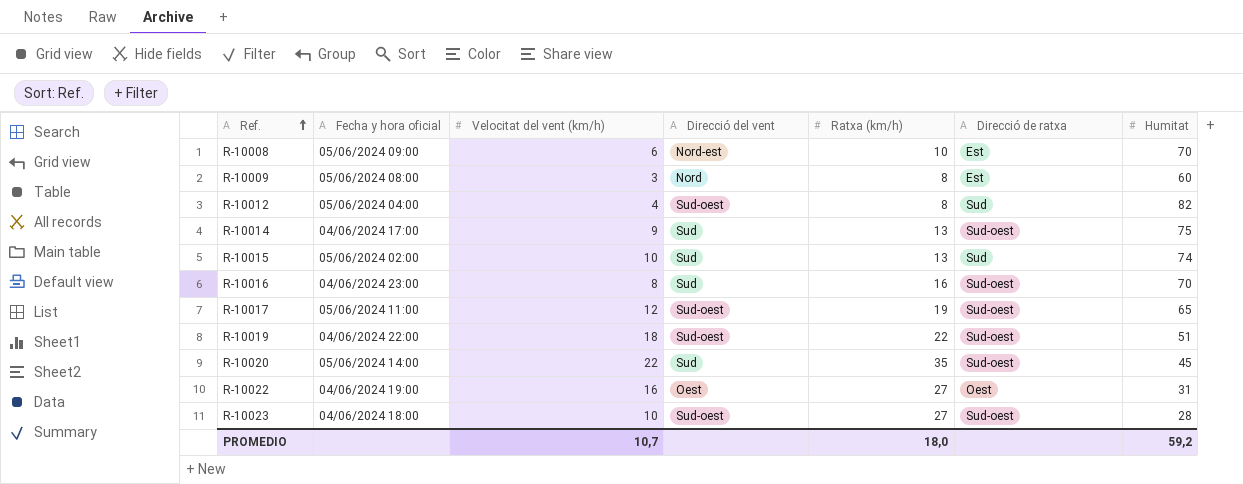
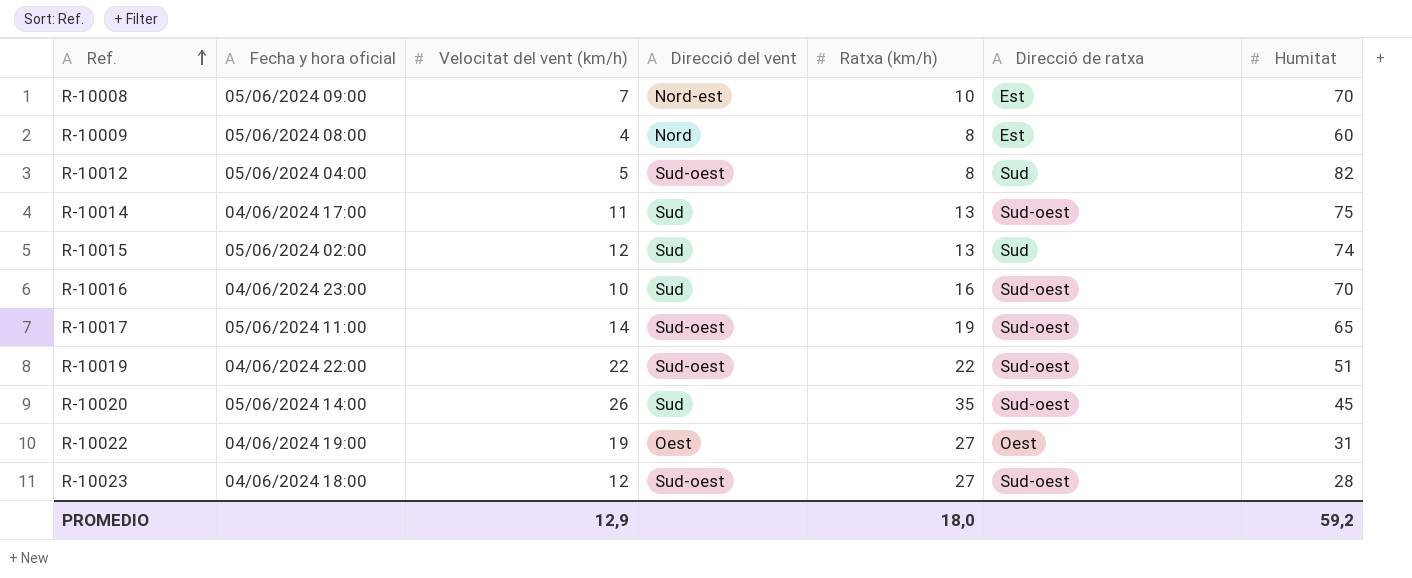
R-10008 | Velocitat del vent (km/h): 6 -> 7
R-10009 | Velocitat del vent (km/h): 3 -> 4
R-10012 | Velocitat del vent (km/h): 4 -> 5
R-10014 | Velocitat del vent (km/h): 9 -> 11
R-10015 | Velocitat del vent (km/h): 10 -> 12
R-10016 | Velocitat del vent (km/h): 8 -> 10
R-10017 | Velocitat del vent (km/h): 12 -> 14
R-10019 | Velocitat del vent (km/h): 18 -> 22
R-10020 | Velocitat del vent (km/h): 22 -> 26
R-10022 | Velocitat del vent (km/h): 16 -> 19
R-10023 | Velocitat del vent (km/h): 10 -> 12
PROMEDIO | Velocitat del vent (km/h): 10,7 -> 12,9

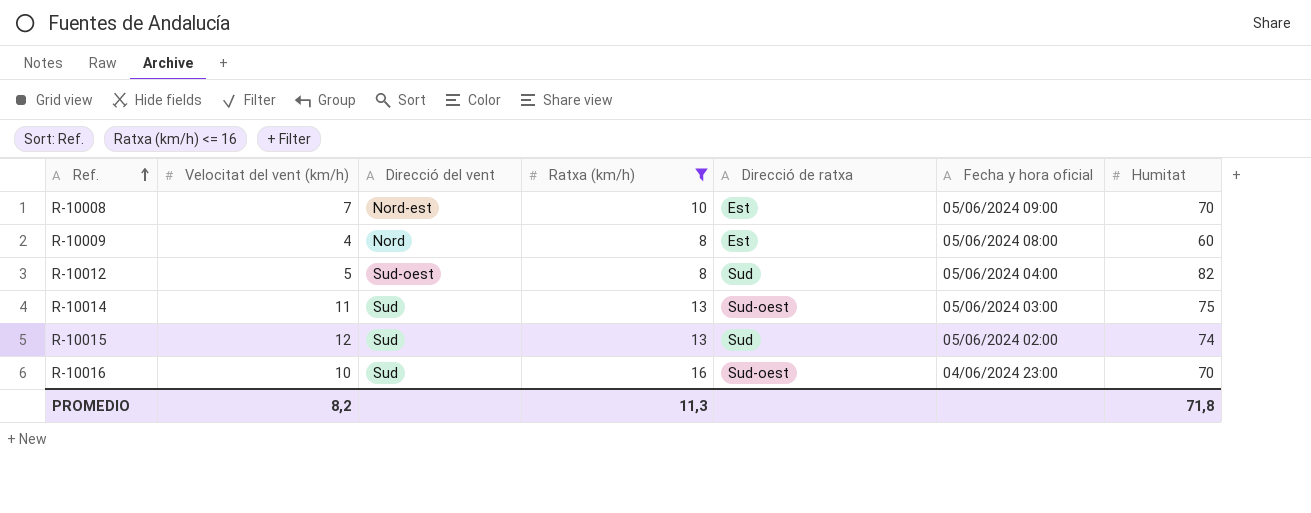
filter: none -> Ratxa (km/h) <= 16
column Fecha y hora oficial | position: 2 -> 6
R-10014 | Fecha y hora oficial: 04/06/2024 17:00 -> 05/06/2024 03:00
PROMEDIO | Velocitat del vent (km/h): 12,9 -> 8,2
PROMEDIO | Ratxa (km/h): 18,0 -> 11,3
PROMEDIO | Humitat: 59,2 -> 71,8

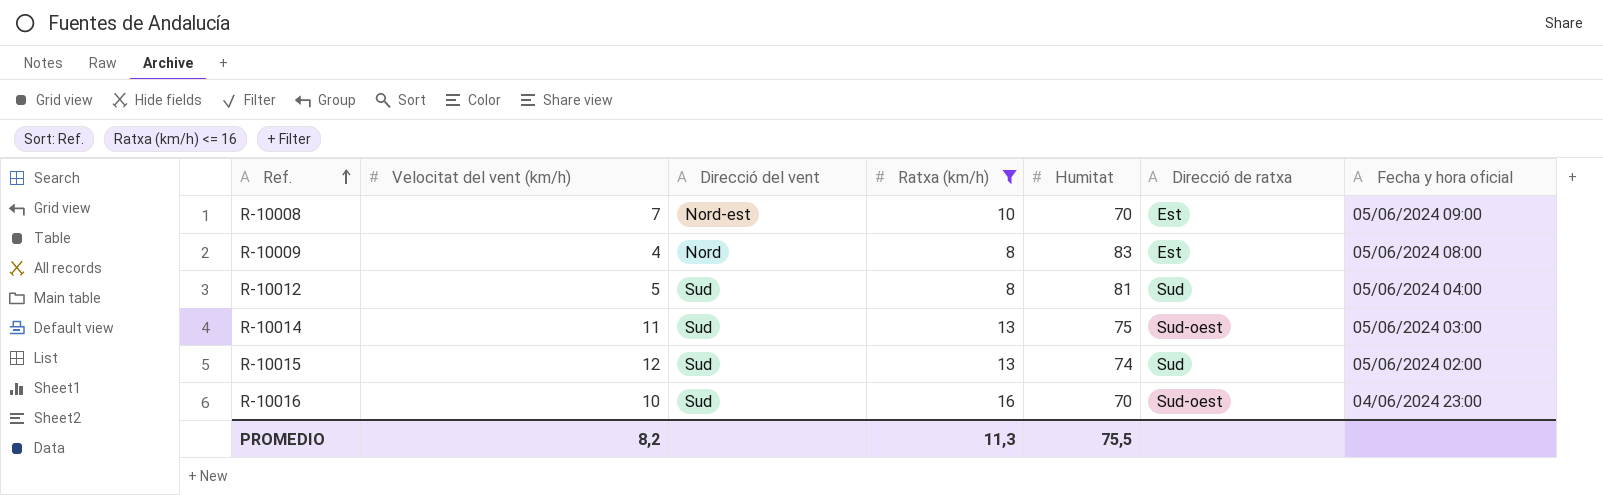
column Humitat | position: 7 -> 5
R-10009 | Humitat: 60 -> 83
R-10012 | Direcció del vent: Sud-oest -> Sud
R-10012 | Humitat: 82 -> 81
PROMEDIO | Humitat: 71,8 -> 75,5

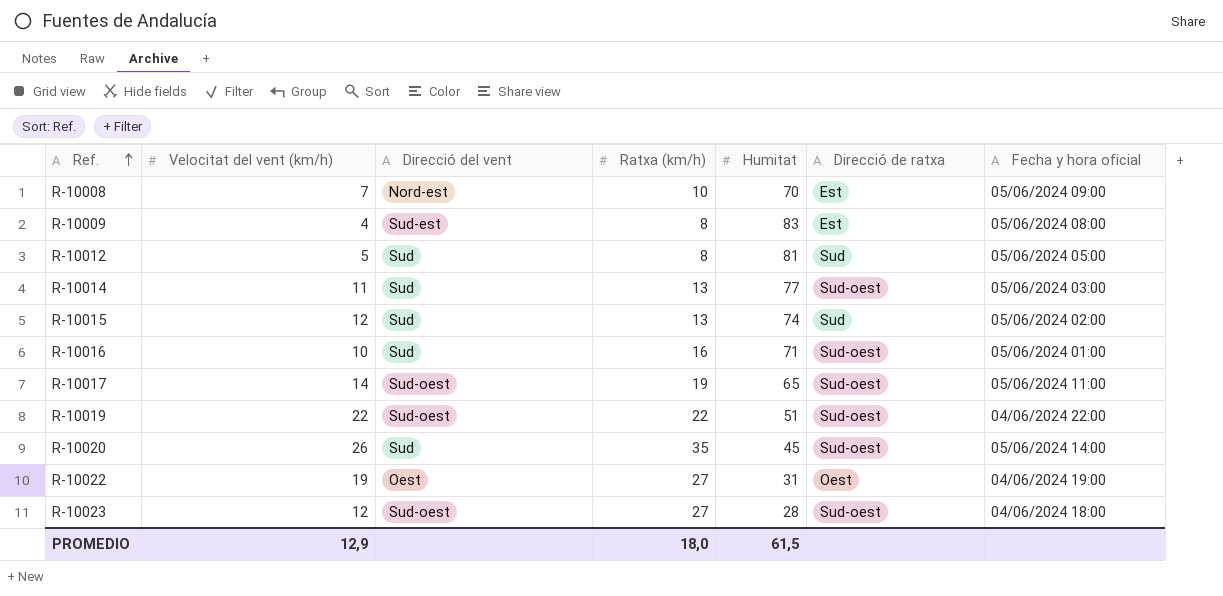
filter: Ratxa (km/h) <= 16 -> none
R-10009 | Direcció del vent: Nord -> Sud-est
R-10012 | Fecha y hora oficial: 05/06/2024 04:00 -> 05/06/2024 05:00
R-10014 | Humitat: 75 -> 77
R-10016 | Humitat: 70 -> 71
R-10016 | Fecha y hora oficial: 04/06/2024 23:00 -> 05/06/2024 01:00
PROMEDIO | Velocitat del vent (km/h): 8,2 -> 12,9
PROMEDIO | Ratxa (km/h): 11,3 -> 18,0
PROMEDIO | Humitat: 75,5 -> 61,5

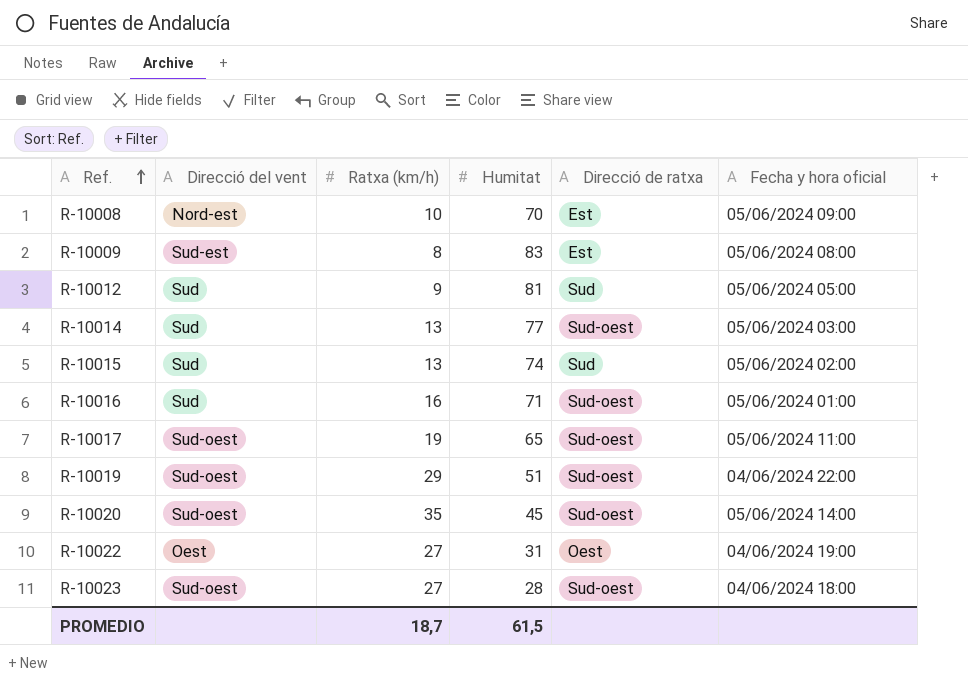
column Velocitat del vent (km/h) | position: 2 -> none
R-10012 | Ratxa (km/h): 8 -> 9
R-10019 | Ratxa (km/h): 22 -> 29
R-10020 | Direcció del vent: Sud -> Sud-oest
PROMEDIO | Ratxa (km/h): 18,0 -> 18,7

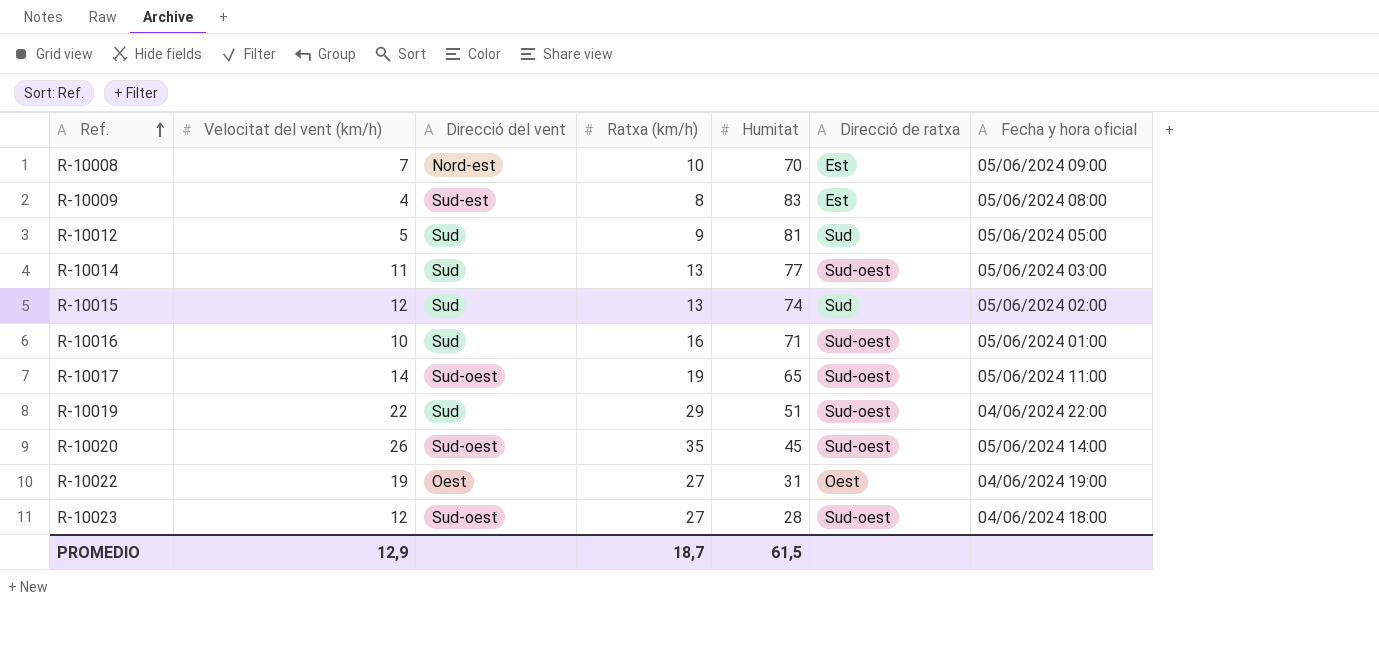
column Velocitat del vent (km/h) | position: none -> 2
R-10019 | Direcció del vent: Sud-oest -> Sud

